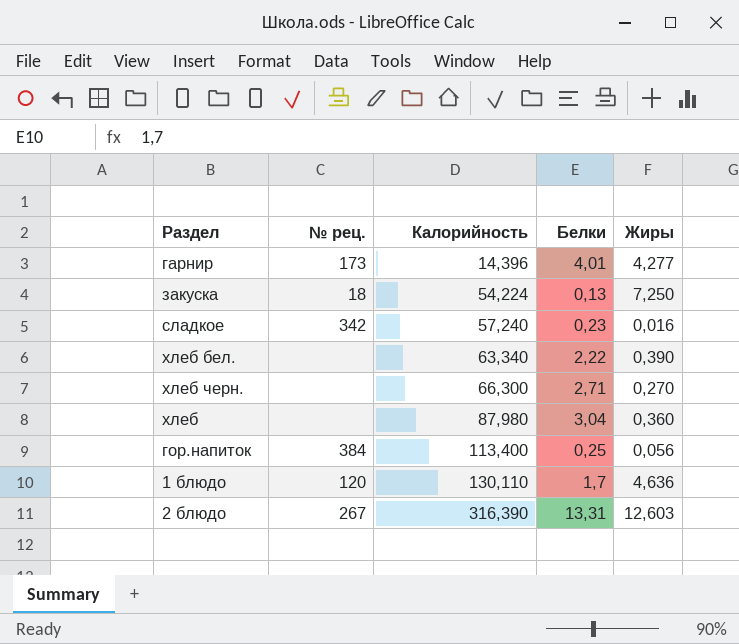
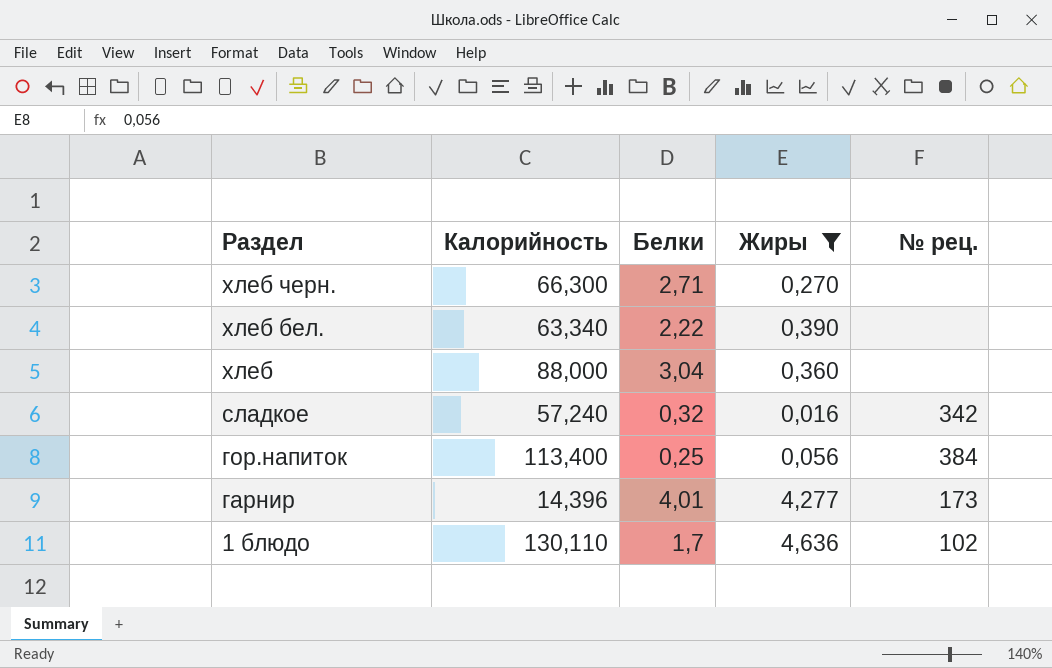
filter: none -> Жиры <= 4,636
row order: Калорийность ascending -> Раздел descending
column № рец. | position: 2 -> 5
хлеб | Калорийность: 87,980 -> 88,000
сладкое | Белки: 0,23 -> 0,32
1 блюдо | № рец.: 120 -> 102

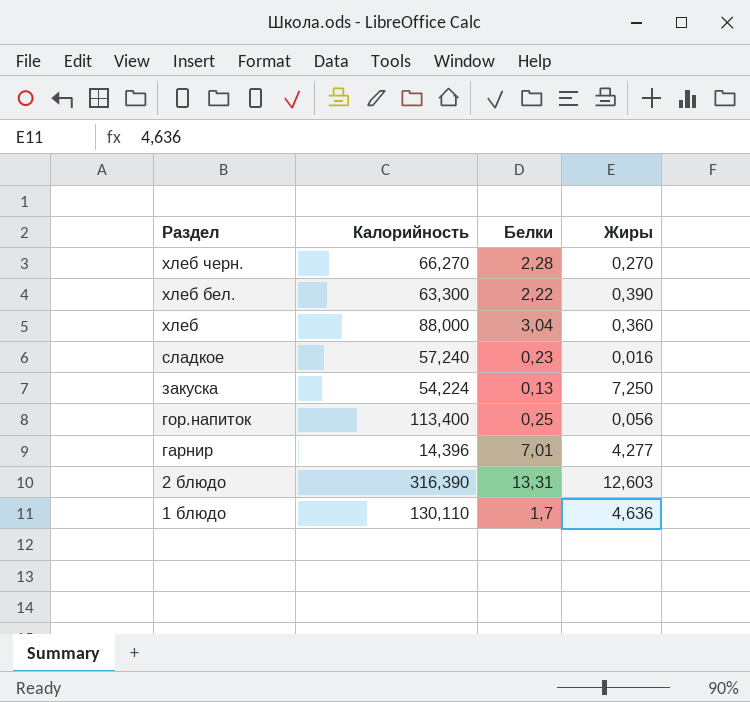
filter: Жиры <= 4,636 -> none
column № рец. | position: 5 -> none
хлеб черн. | Калорийность: 66,300 -> 66,270
хлеб черн. | Белки: 2,71 -> 2,28
хлеб бел. | Калорийность: 63,340 -> 63,300
сладкое | Белки: 0,32 -> 0,23
гарнир | Белки: 4,01 -> 7,01

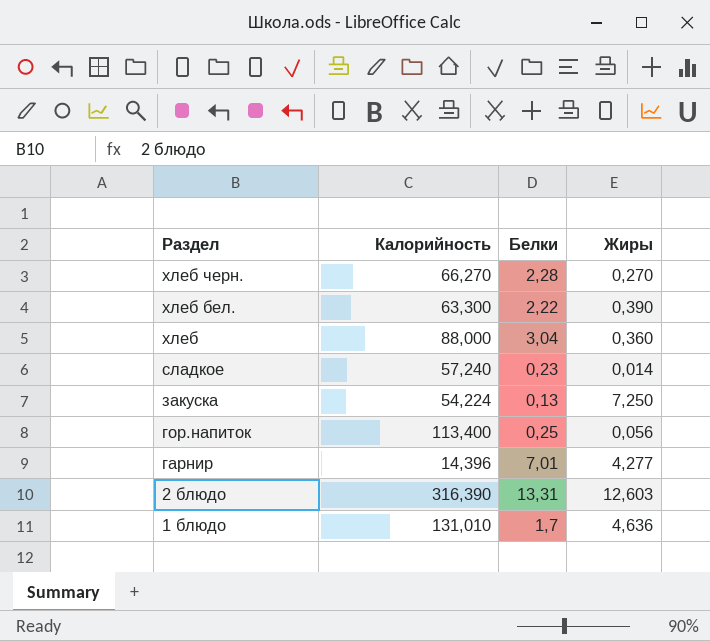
сладкое | Жиры: 0,016 -> 0,014
1 блюдо | Калорийность: 130,110 -> 131,010

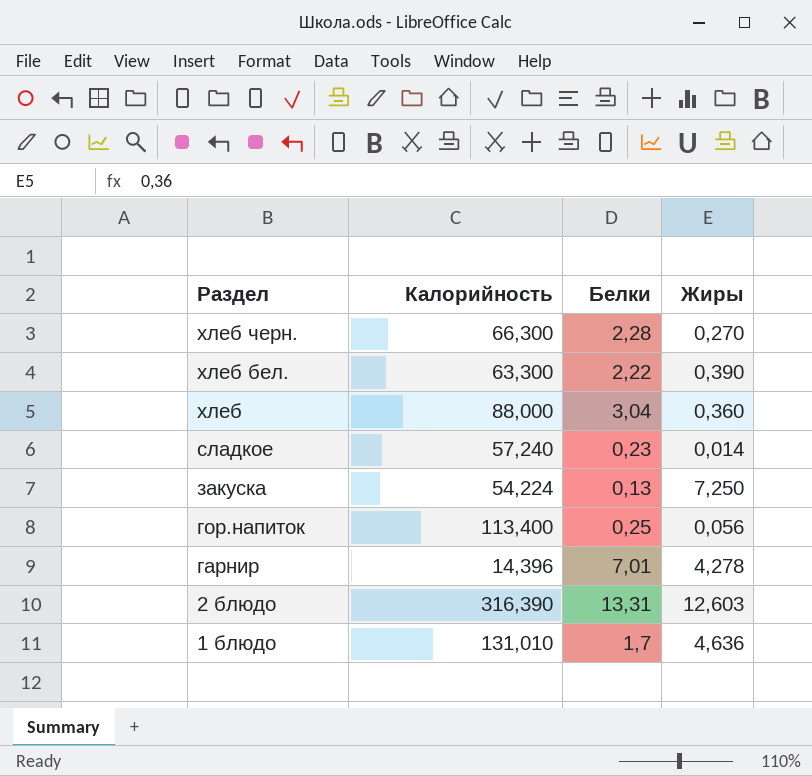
хлеб черн. | Калорийность: 66,270 -> 66,300
гарнир | Жиры: 4,277 -> 4,278

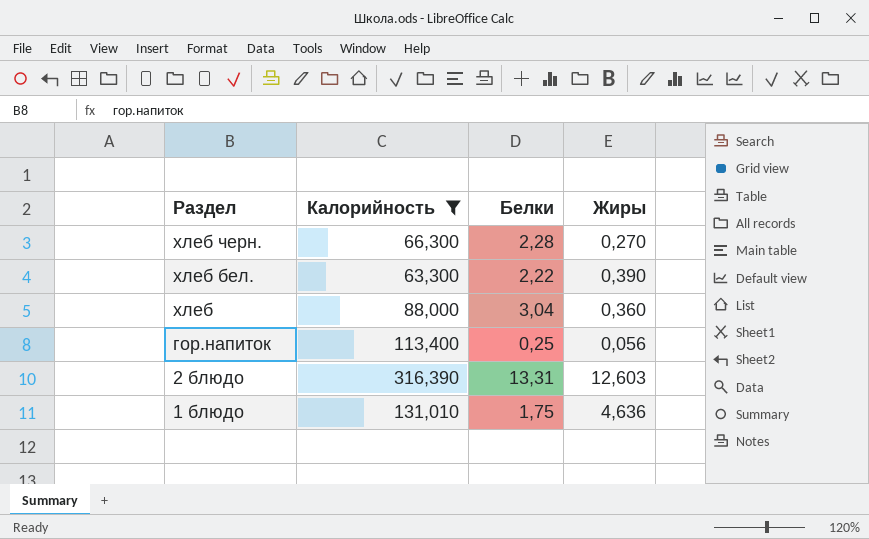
filter: none -> Калорийность >= 63,300
1 блюдо | Белки: 1,7 -> 1,75

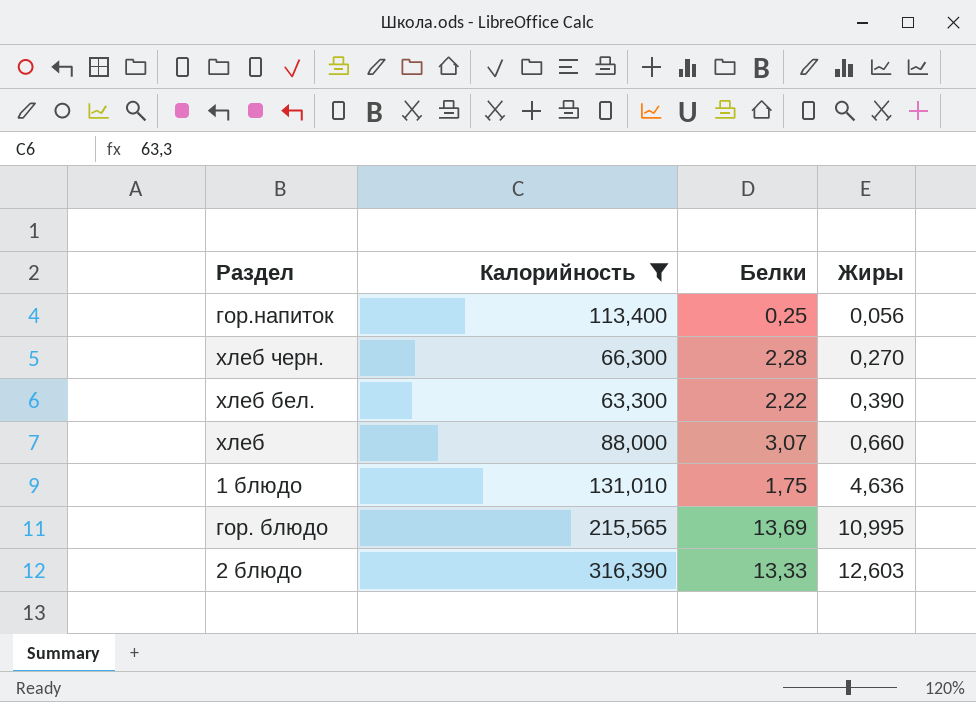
row order: Раздел descending -> Жиры ascending
хлеб | Белки: 3,04 -> 3,07
хлеб | Жиры: 0,360 -> 0,660
row гор. блюдо: none -> 215,565 | 13,69 | 10,995
2 блюдо | Белки: 13,31 -> 13,33

